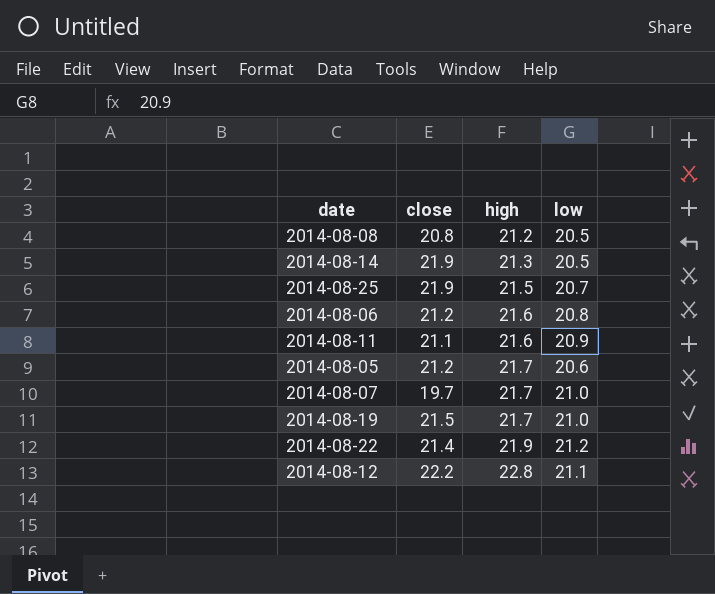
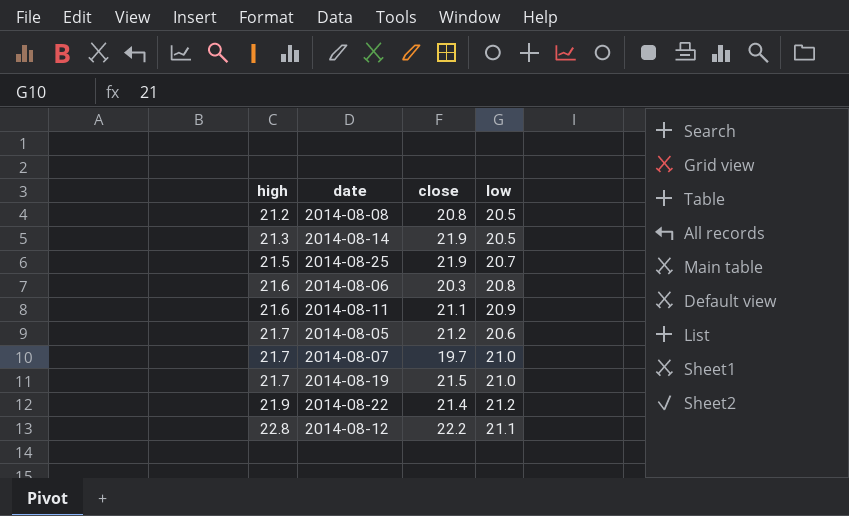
column high | position: 3 -> 1
2014-08-06 | close: 21.2 -> 20.3

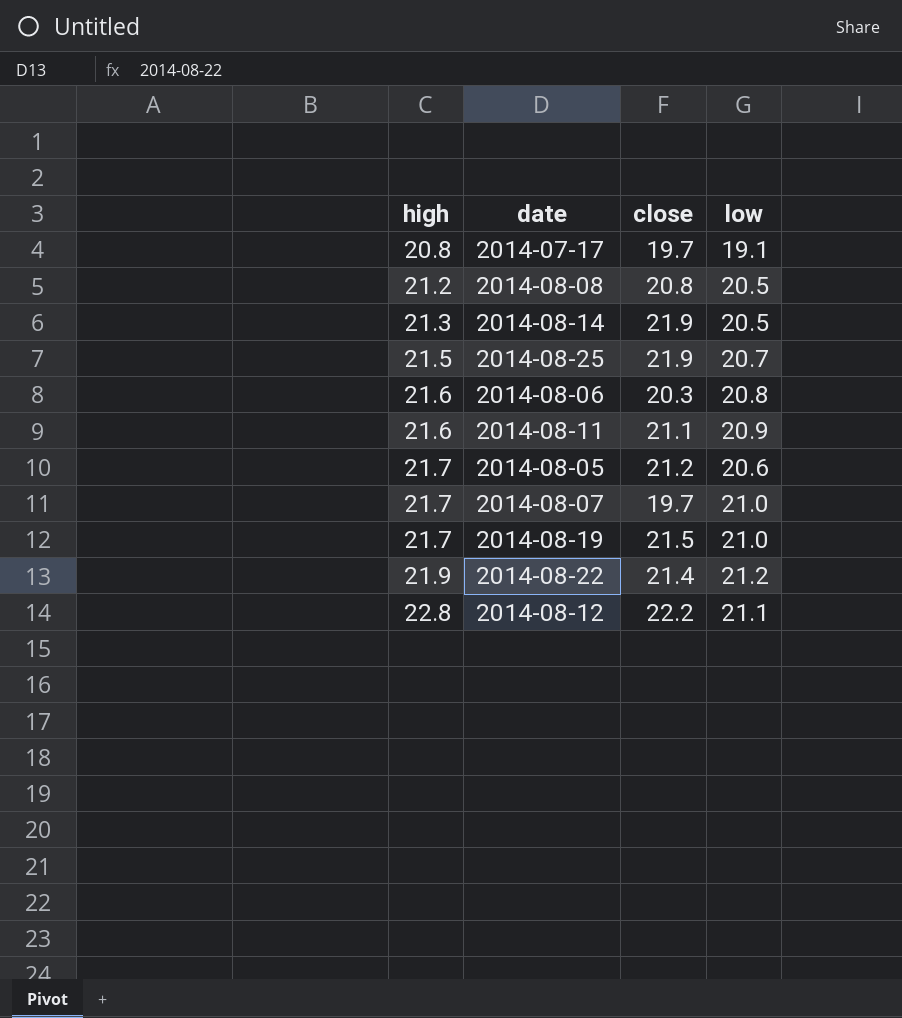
row 2014-07-17: none -> 20.8 | 19.7 | 19.1

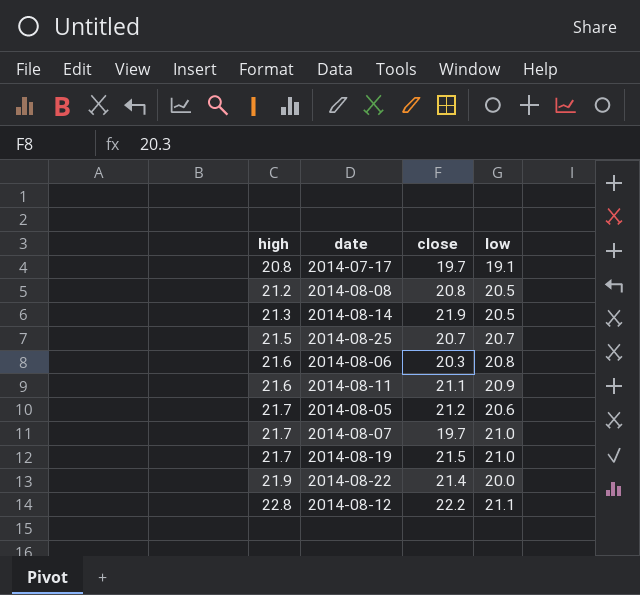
2014-08-25 | close: 21.9 -> 20.7
2014-08-22 | low: 21.2 -> 20.0

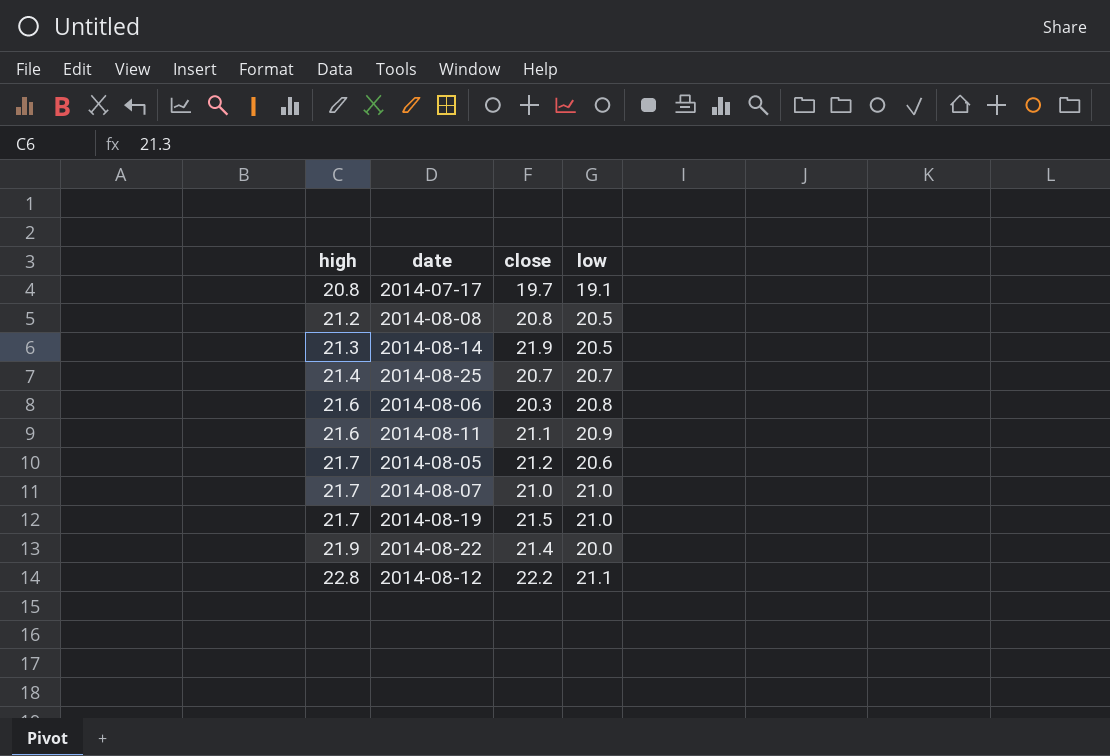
2014-08-25 | high: 21.5 -> 21.4
2014-08-07 | close: 19.7 -> 21.0

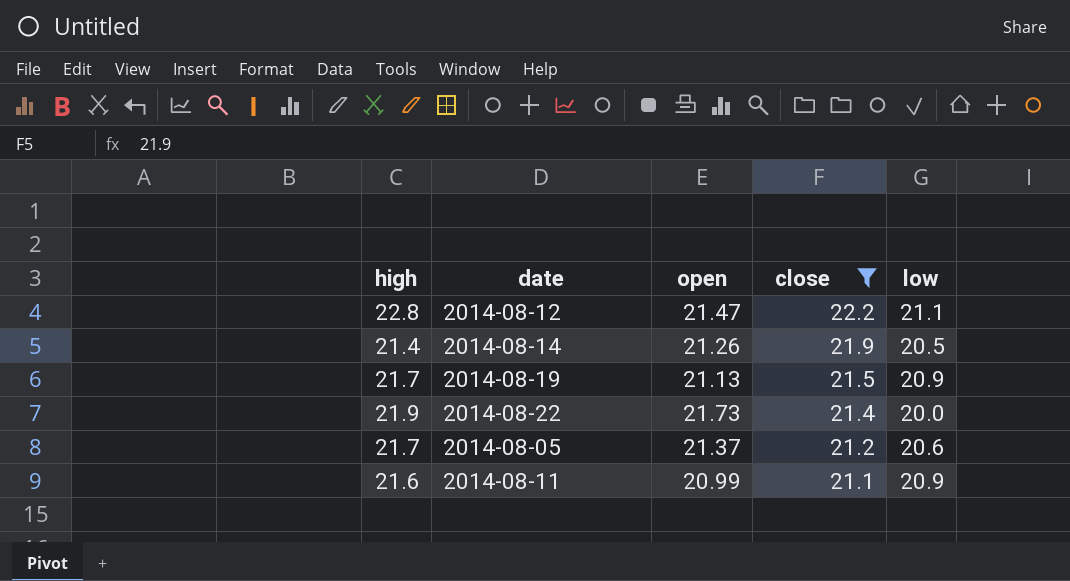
filter: none -> close >= 21.1
row order: high ascending -> close descending
column open | position: none -> 3
2014-08-14 | high: 21.3 -> 21.4
2014-08-19 | low: 21.0 -> 20.9

